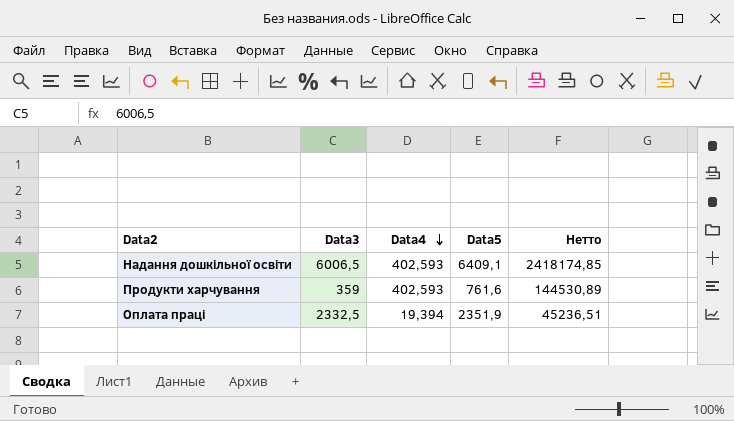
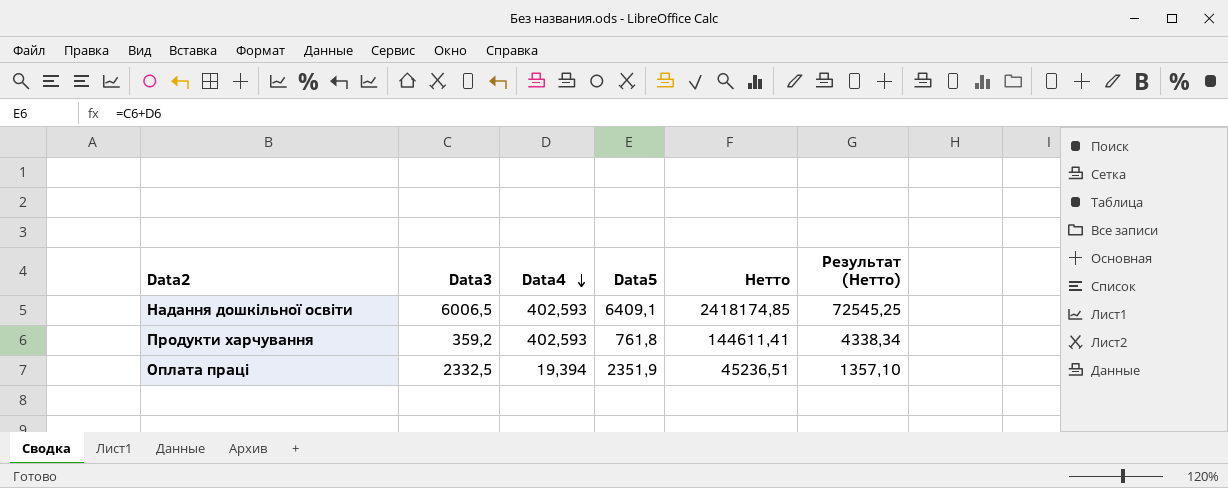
column Результат (Нетто) | formula: none -> [Нетто] * 0,03
Продукти харчування | Data3: 359 -> 359,2
Продукти харчування | Data5: 761,6 -> 761,8
Продукти харчування | Нетто: 144530,89 -> 144611,41

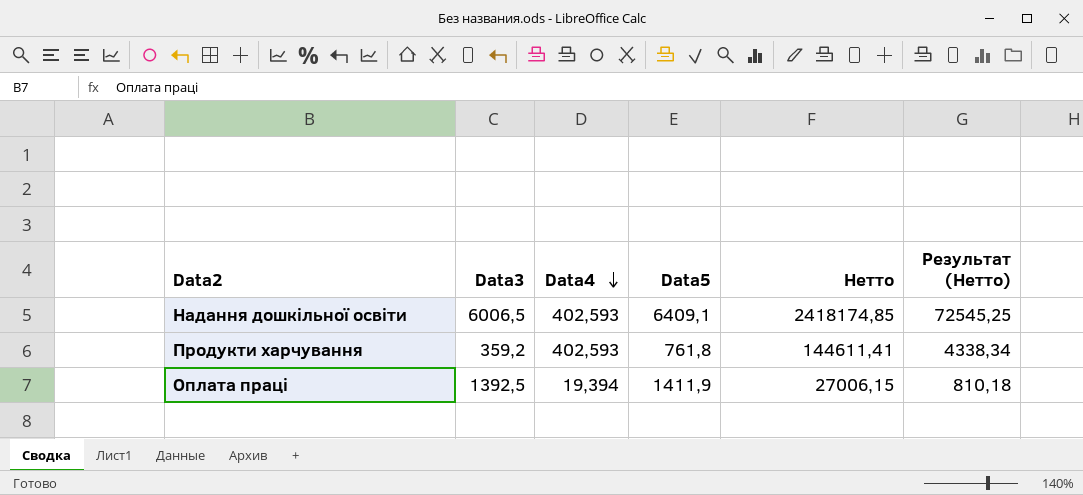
Оплата праці | Data3: 2332,5 -> 1392,5
Оплата праці | Data5: 2351,9 -> 1411,9
Оплата праці | Нетто: 45236,51 -> 27006,15
Оплата праці | Результат (Нетто): 1357,10 -> 810,18

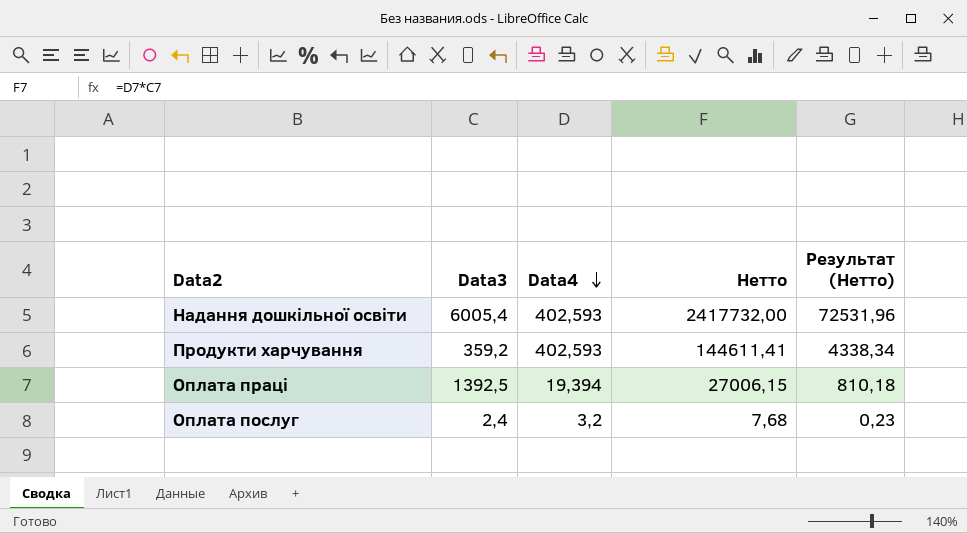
column Data5 | formula: [Data3] + [Data4] -> none
Надання дошкільної освіти | Data3: 6006,5 -> 6005,4
Надання дошкільної освіти | Нетто: 2418174,85 -> 2417732,00
Надання дошкільної освіти | Результат (Нетто): 72545,25 -> 72531,96
row Оплата послуг: none -> 2,4 | 3,2 | 7,68 | 0,23

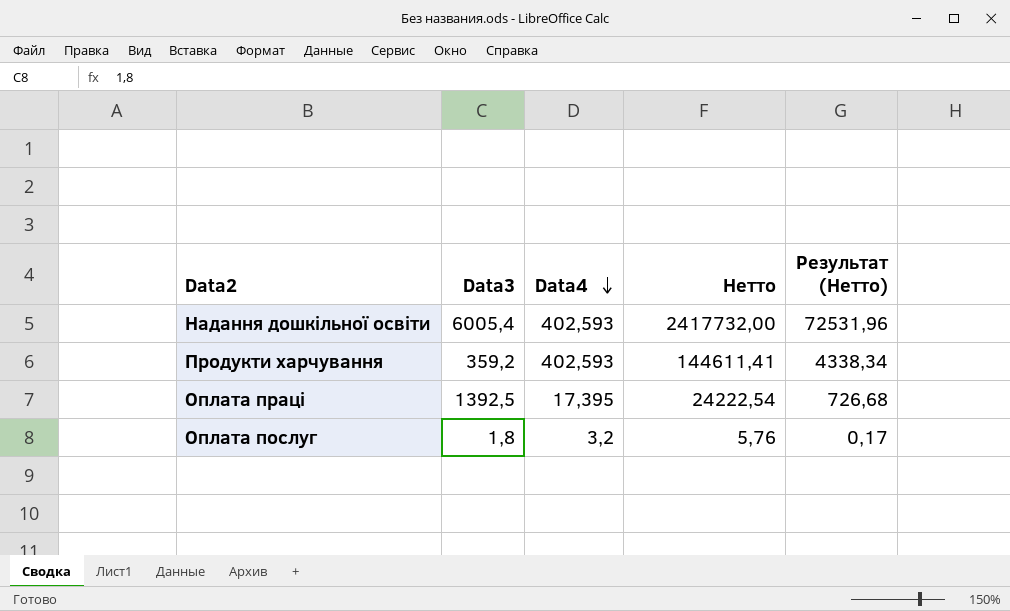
Оплата праці | Data4: 19,394 -> 17,395
Оплата праці | Нетто: 27006,15 -> 24222,54
Оплата праці | Результат (Нетто): 810,18 -> 726,68
Оплата послуг | Data3: 2,4 -> 1,8
Оплата послуг | Нетто: 7,68 -> 5,76
Оплата послуг | Результат (Нетто): 0,23 -> 0,17

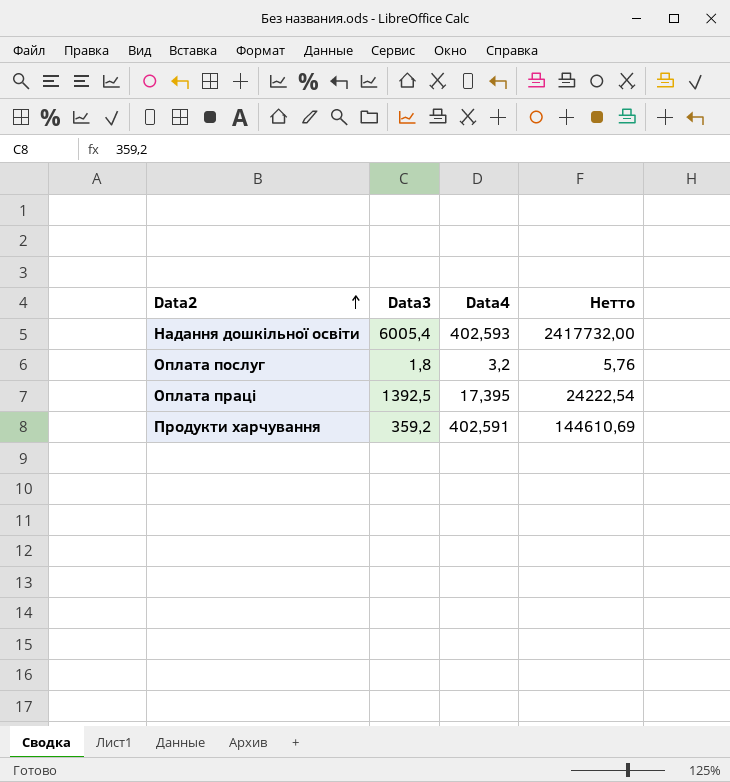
row order: Data4 descending -> Data2 ascending
column Результат (Нетто) | formula: [Нетто] * 0,03 -> none
Продукти харчування | Data4: 402,593 -> 402,591
Продукти харчування | Нетто: 144611,41 -> 144610,69

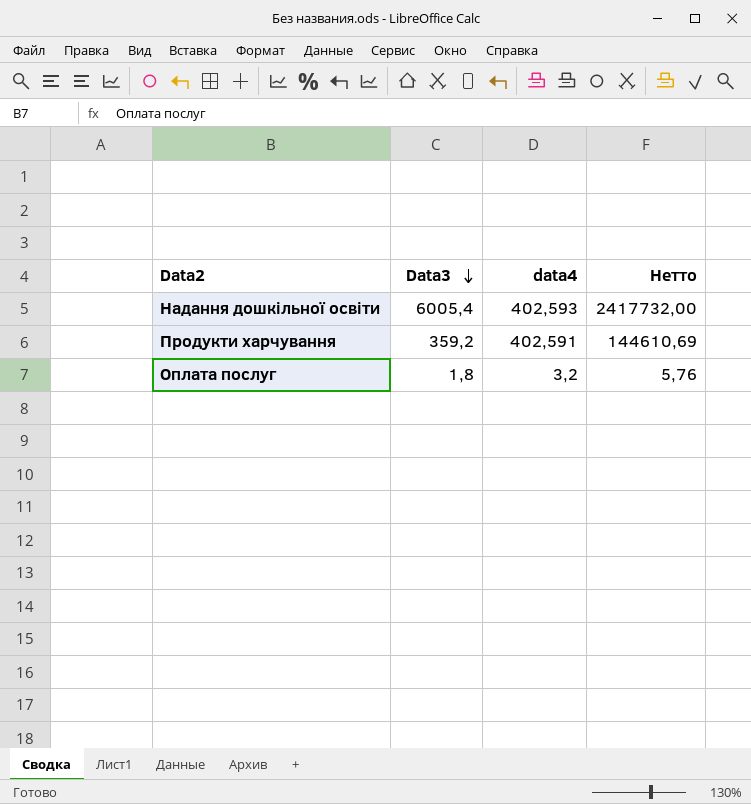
row order: Data2 ascending -> Data3 descending
column name: Data4 -> data4
row Оплата праці: 1392,5 | 17,395 | 24222,54 -> none

